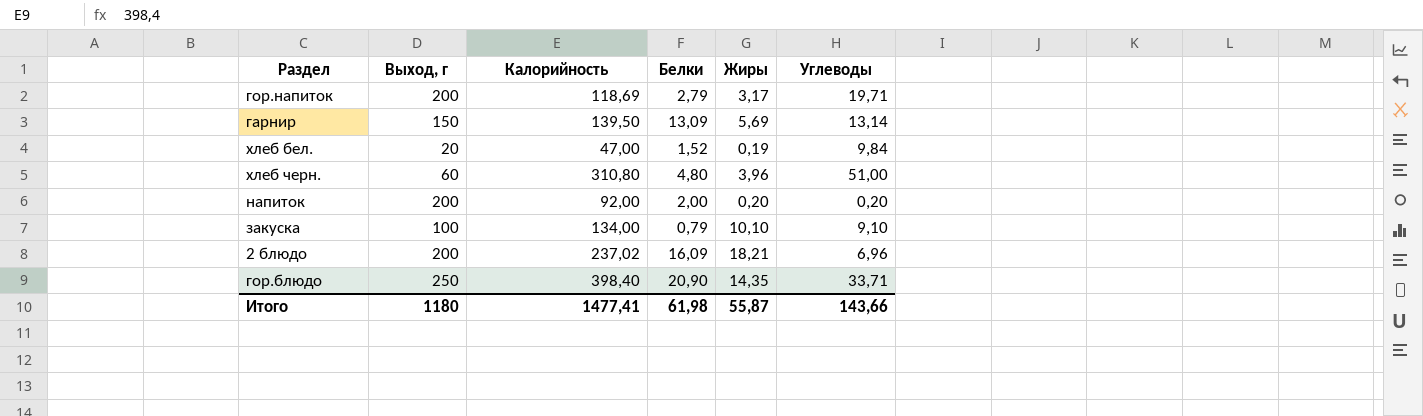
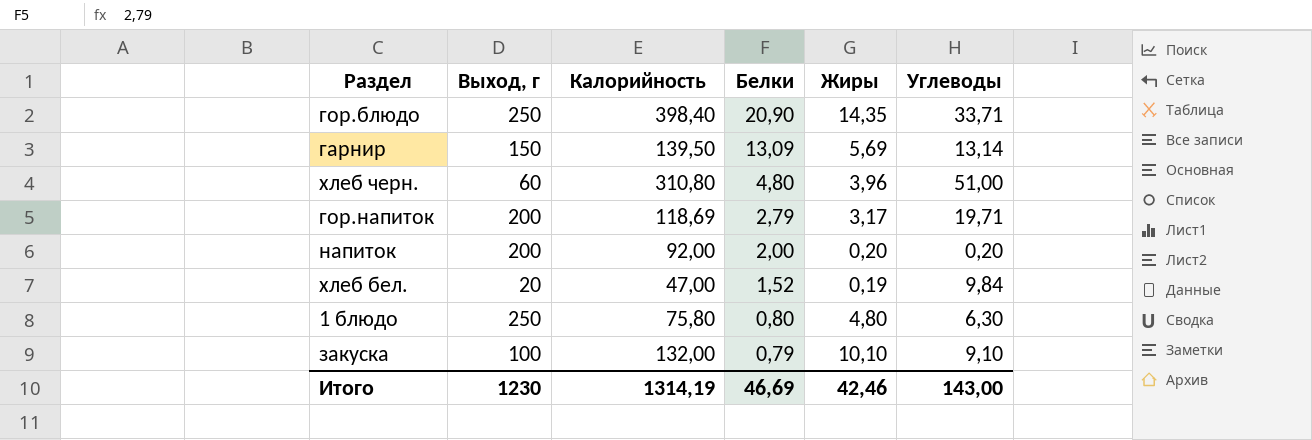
row order: none -> Белки descending
row 2 блюдо: 200 | 237,02 | 16,09 | 18,21 | 6,96 -> none
row 1 блюдо: none -> 250 | 75,80 | 0,80 | 4,80 | 6,30
закуска | Калорийность: 134,00 -> 132,00
Итого | Выход, г: 1180 -> 1230
Итого | Калорийность: 1477,41 -> 1314,19
Итого | Белки: 61,98 -> 46,69
Итого | Жиры: 55,87 -> 42,46
Итого | Углеводы: 143,66 -> 143,00

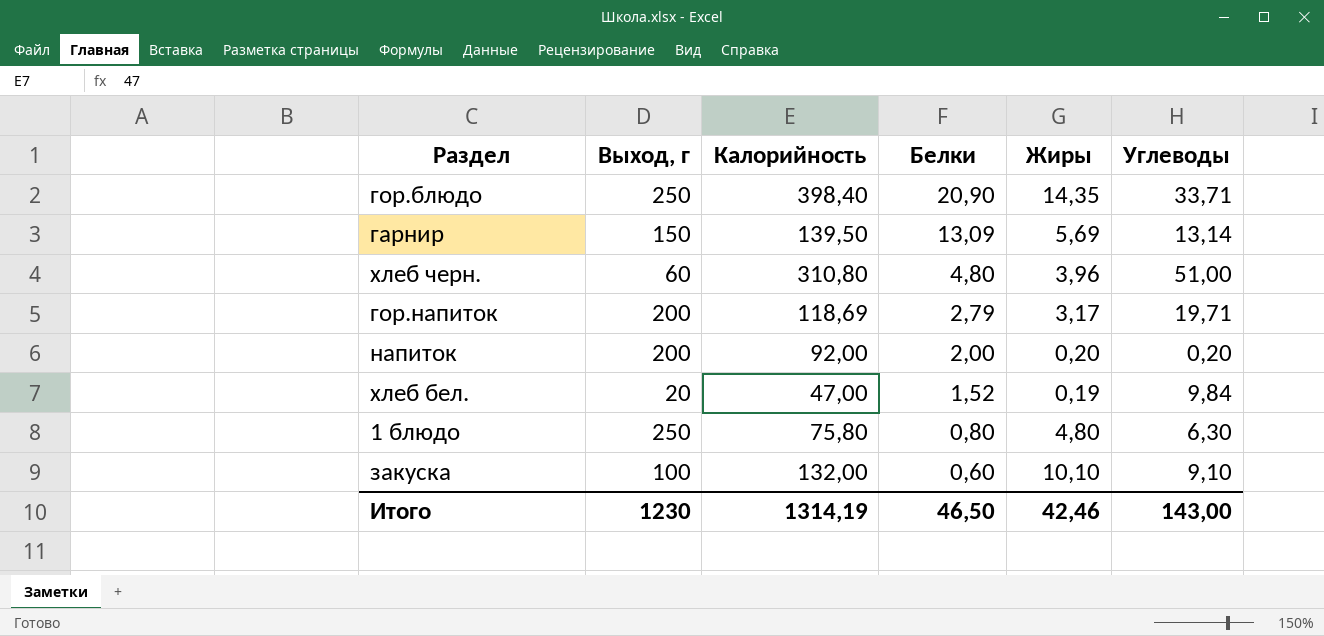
закуска | Белки: 0,79 -> 0,60
Итого | Белки: 46,69 -> 46,50

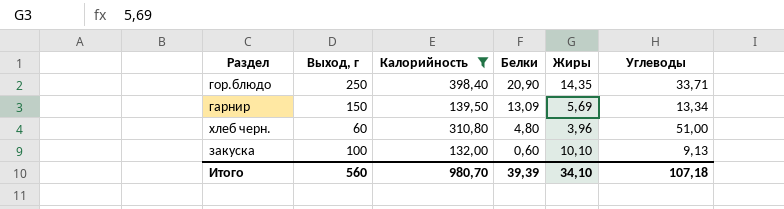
filter: none -> Калорийность >= 132,00
гарнир | Углеводы: 13,14 -> 13,34
закуска | Углеводы: 9,10 -> 9,13
Итого | Выход, г: 1230 -> 560
Итого | Калорийность: 1314,19 -> 980,70
Итого | Белки: 46,50 -> 39,39
Итого | Жиры: 42,46 -> 34,10
Итого | Углеводы: 143,00 -> 107,18

